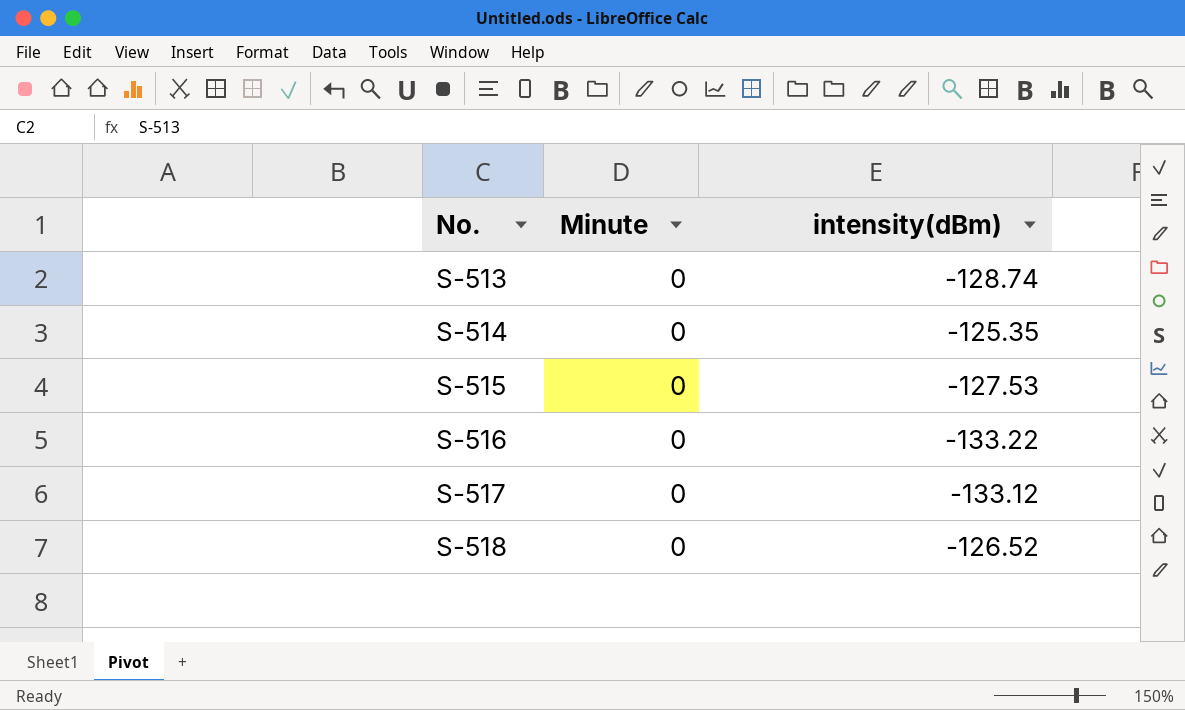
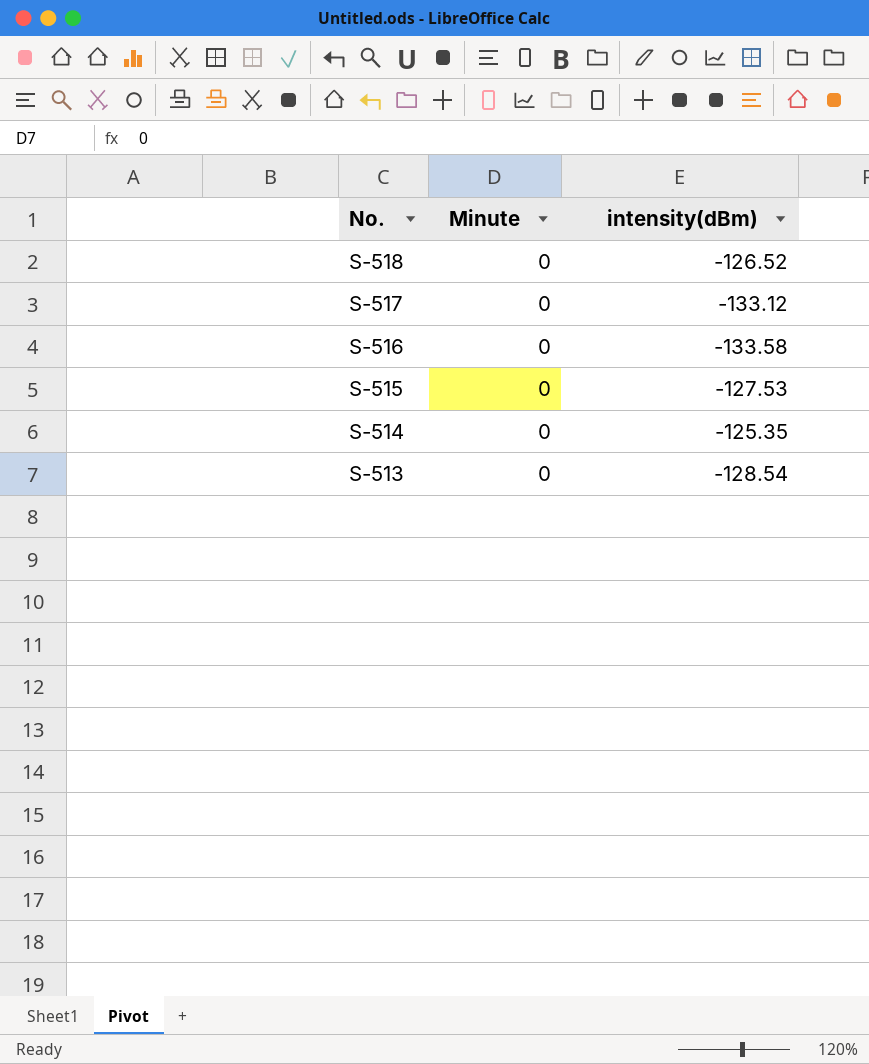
row order: No. ascending -> No. descending
S-516 | intensity(dBm): -133.22 -> -133.58
S-513 | intensity(dBm): -128.74 -> -128.54

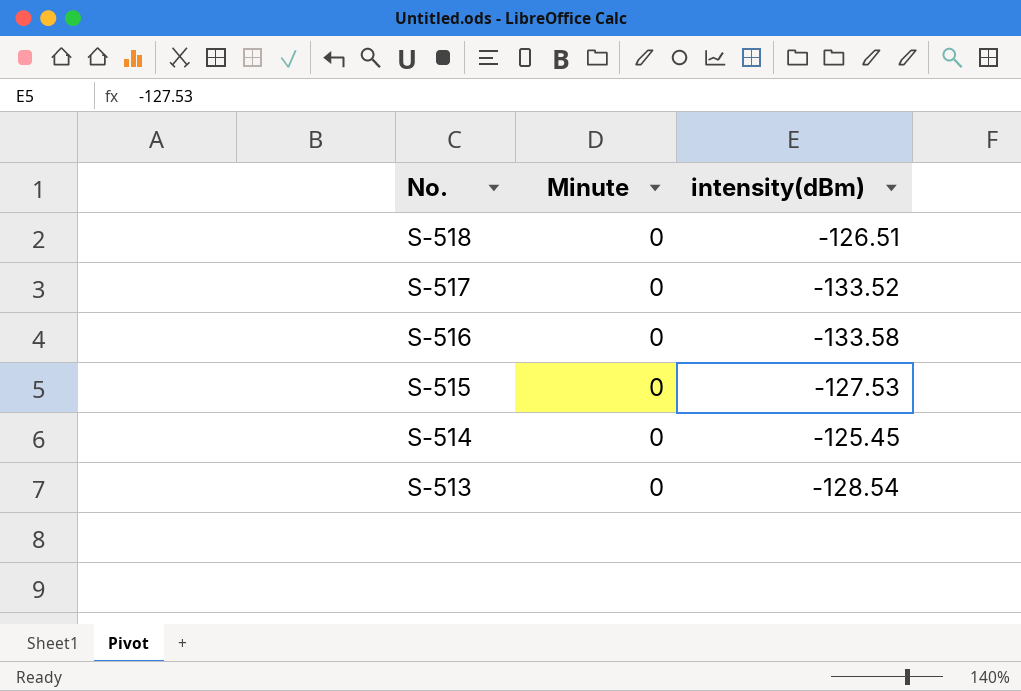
S-518 | intensity(dBm): -126.52 -> -126.51
S-517 | intensity(dBm): -133.12 -> -133.52
S-514 | intensity(dBm): -125.35 -> -125.45

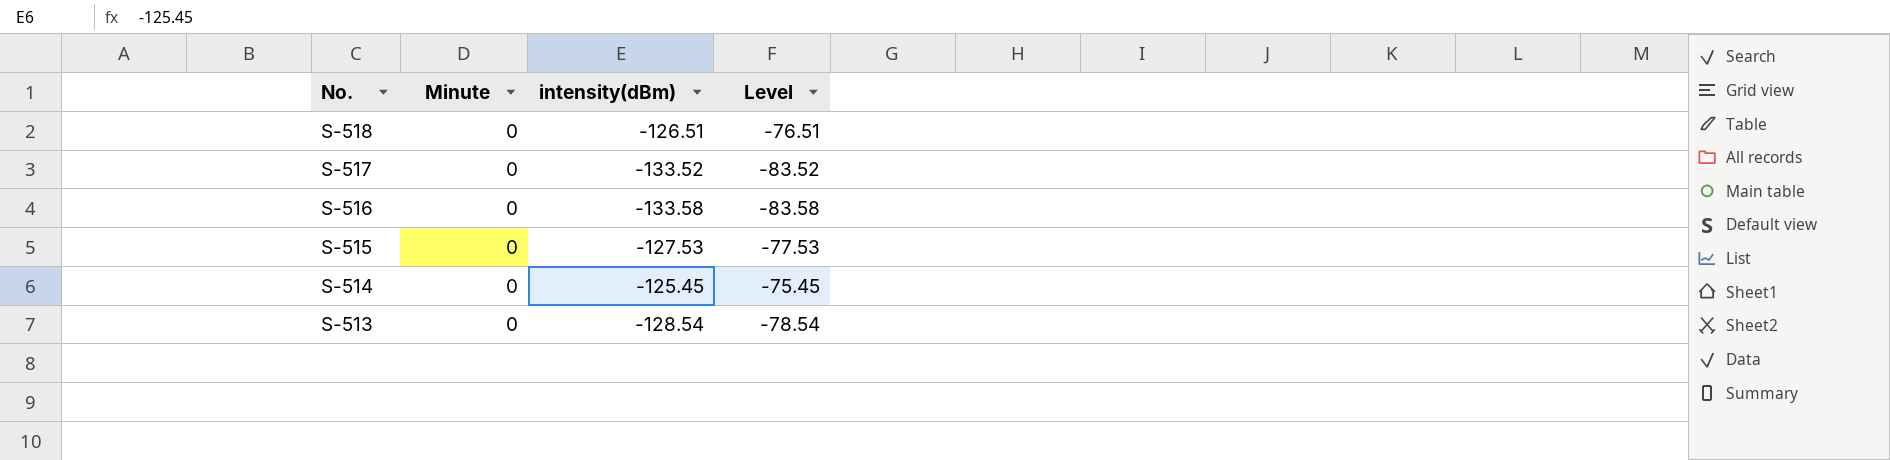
column Level | formula: none -> [intensity(dBm)] + 50

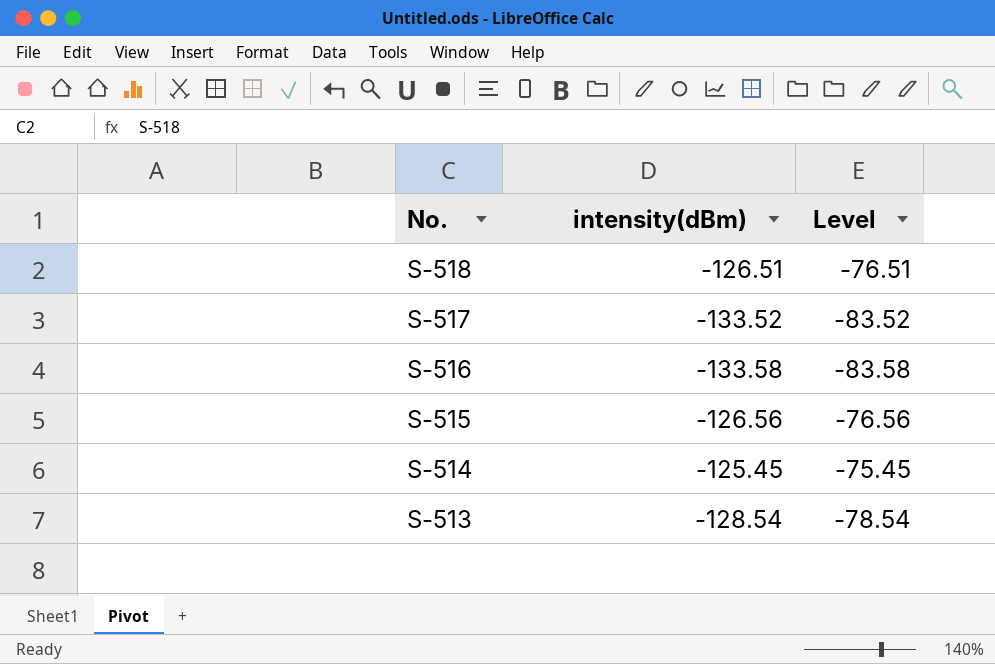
column Minute | position: 2 -> none
S-515 | intensity(dBm): -127.53 -> -126.56
S-515 | Level: -77.53 -> -76.56

